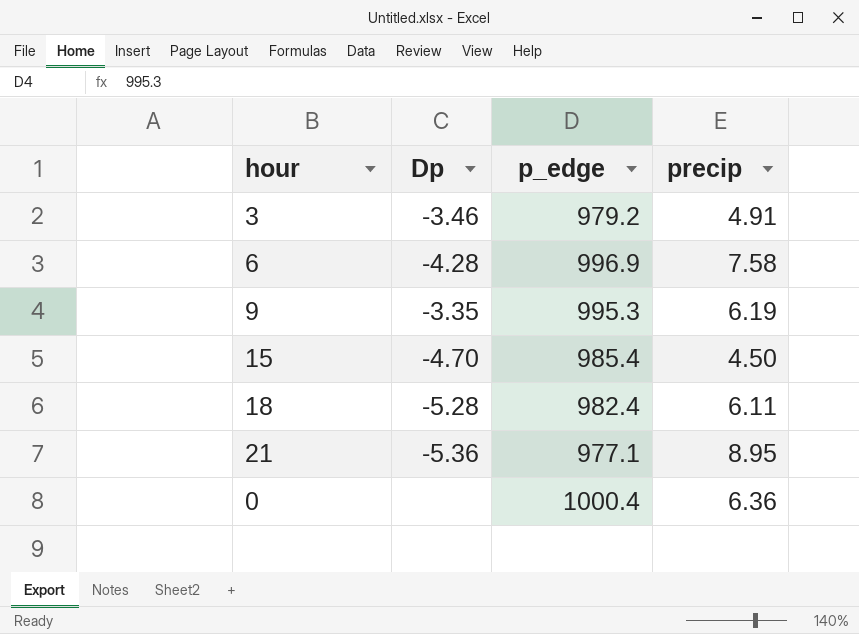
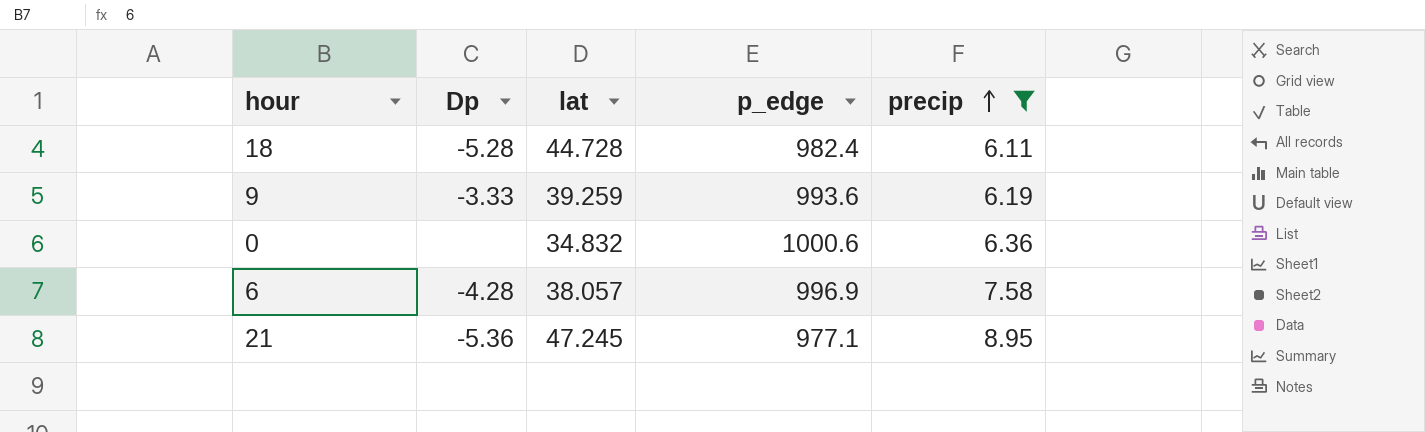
filter: none -> precip >= 6.11
row order: none -> precip ascending
column lat | position: none -> 3
9 | Dp: -3.35 -> -3.33
9 | p_edge: 995.3 -> 993.6
0 | p_edge: 1000.4 -> 1000.6

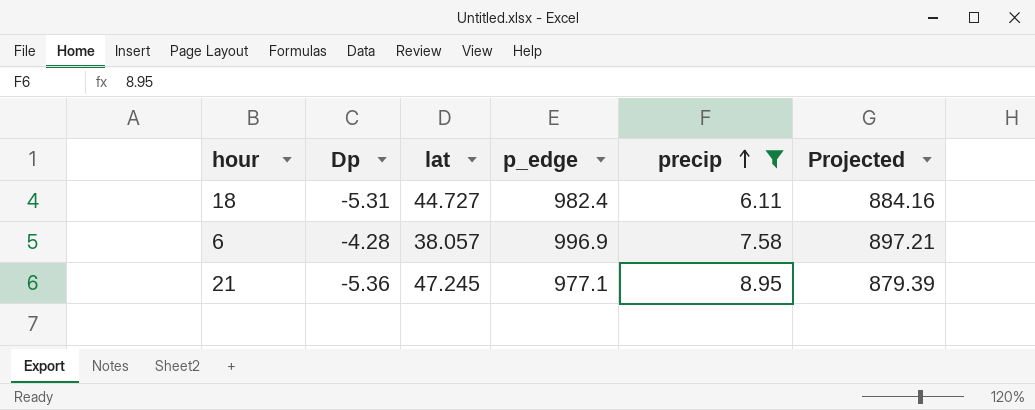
column Projected | formula: none -> [p_edge] * 0.9
row 9: -3.33 | 39.259 | 993.6 | 6.19 -> none
row 0: none | 34.832 | 1000.6 | 6.36 -> none
18 | Dp: -5.28 -> -5.31
18 | lat: 44.728 -> 44.727

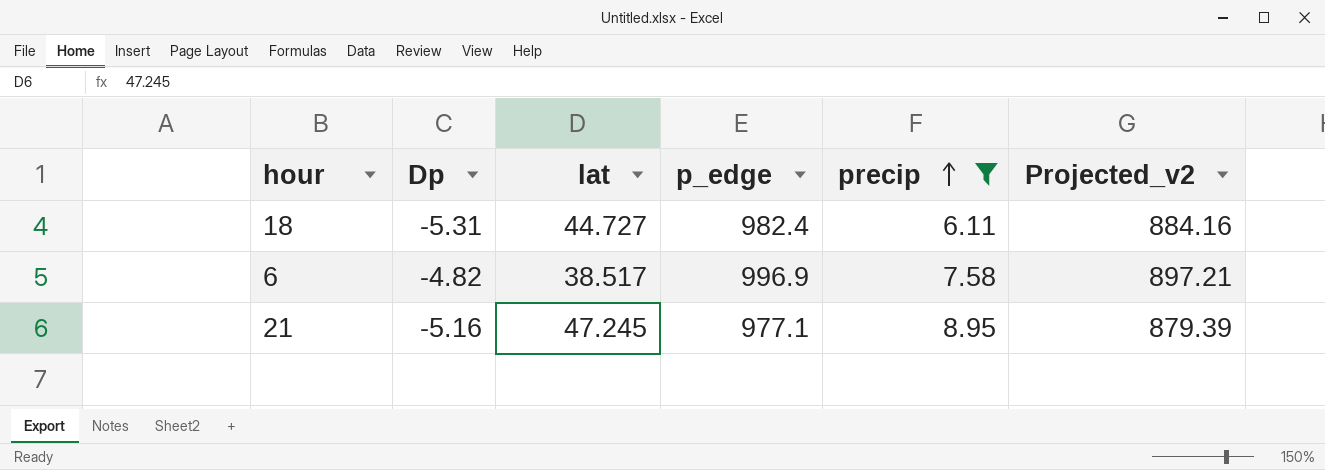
column name: Projected -> Projected_v2
6 | Dp: -4.28 -> -4.82
6 | lat: 38.057 -> 38.517
21 | Dp: -5.36 -> -5.16

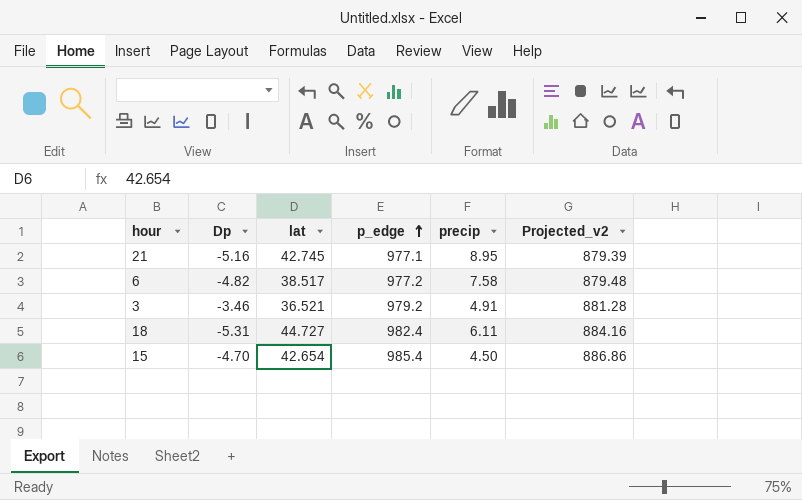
filter: precip >= 6.11 -> none
row order: precip ascending -> p_edge ascending
21 | lat: 47.245 -> 42.745
6 | p_edge: 996.9 -> 977.2
6 | Projected_v2: 897.21 -> 879.48

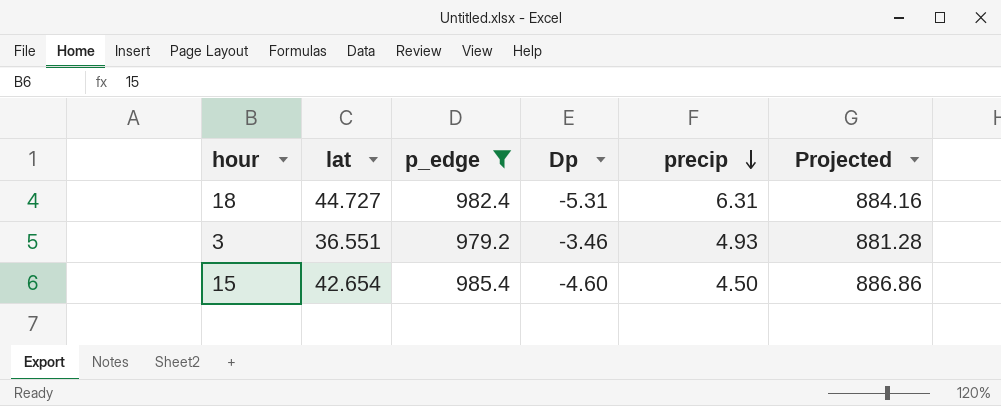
filter: none -> p_edge >= 979.2
row order: p_edge ascending -> precip descending
column Dp | position: 2 -> 4
column name: Projected_v2 -> Projected
18 | precip: 6.11 -> 6.31
3 | lat: 36.521 -> 36.551
3 | precip: 4.91 -> 4.93
15 | Dp: -4.70 -> -4.60

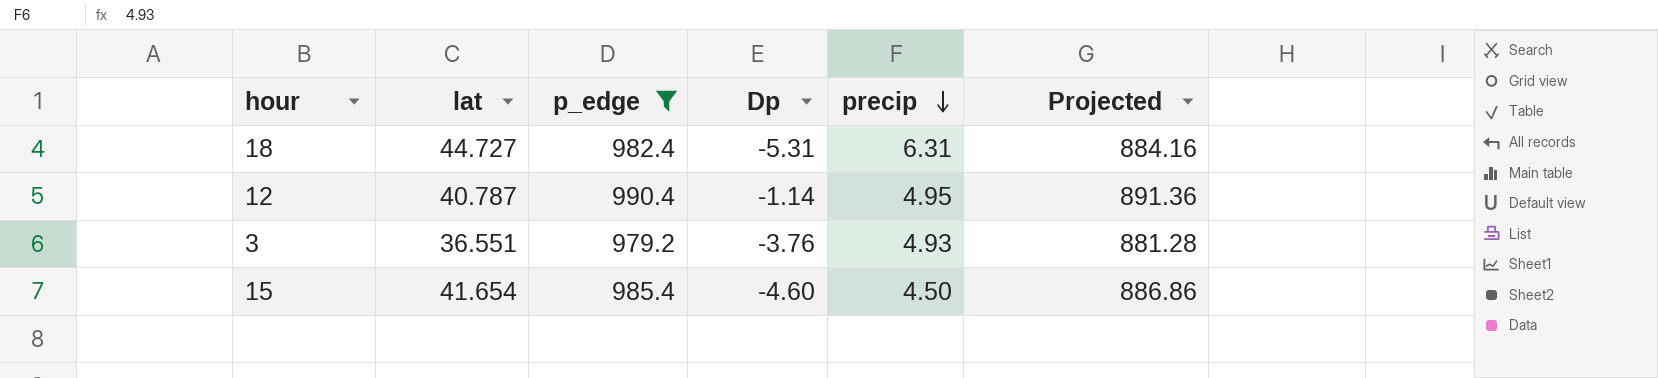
row 12: none -> 40.787 | 990.4 | -1.14 | 4.95 | 891.36
3 | Dp: -3.46 -> -3.76
15 | lat: 42.654 -> 41.654

